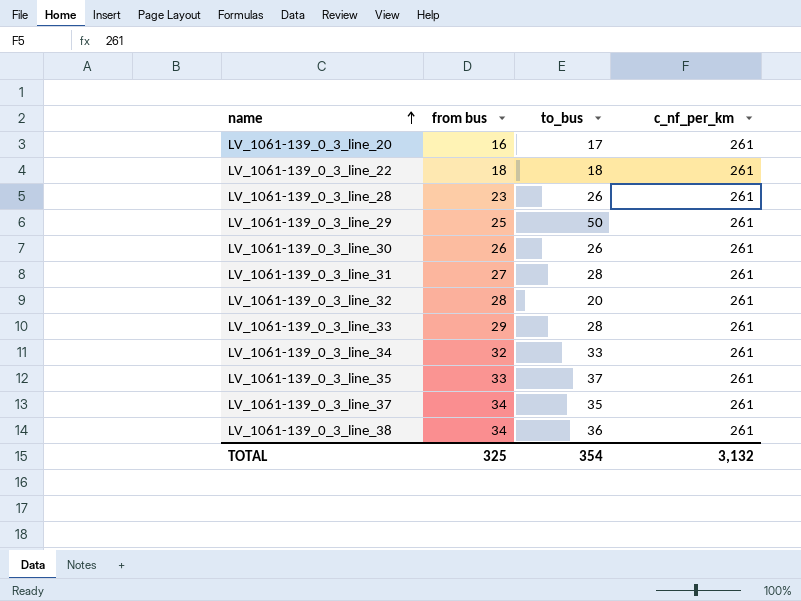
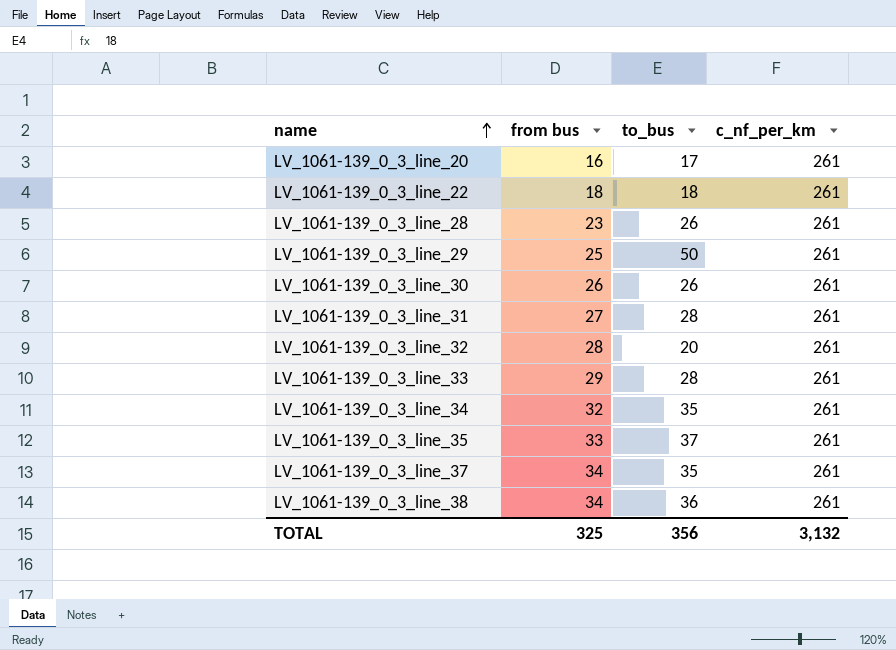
LV_1061-139_0_3_line_34 | to_bus: 33 -> 35
TOTAL | to_bus: 354 -> 356

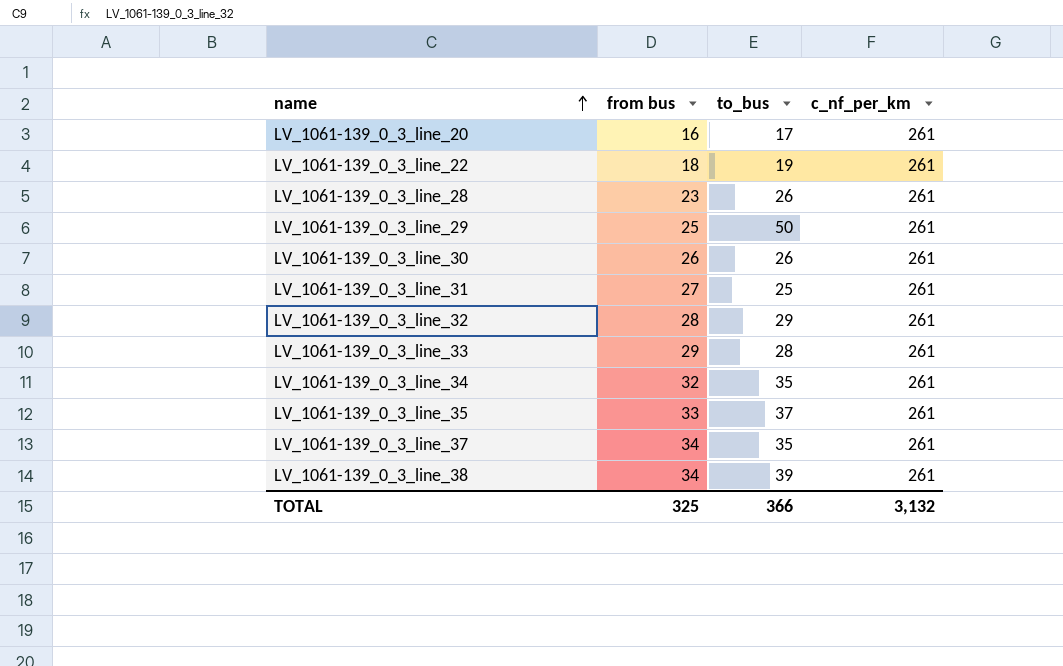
LV_1061-139_0_3_line_22 | to_bus: 18 -> 19
LV_1061-139_0_3_line_31 | to_bus: 28 -> 25
LV_1061-139_0_3_line_32 | to_bus: 20 -> 29
LV_1061-139_0_3_line_38 | to_bus: 36 -> 39
TOTAL | to_bus: 356 -> 366

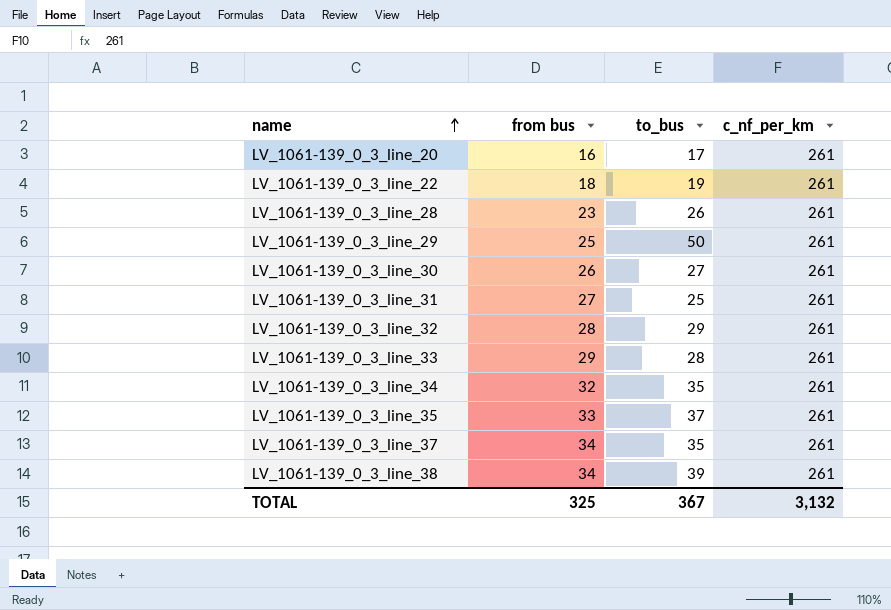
LV_1061-139_0_3_line_30 | to_bus: 26 -> 27
TOTAL | to_bus: 366 -> 367

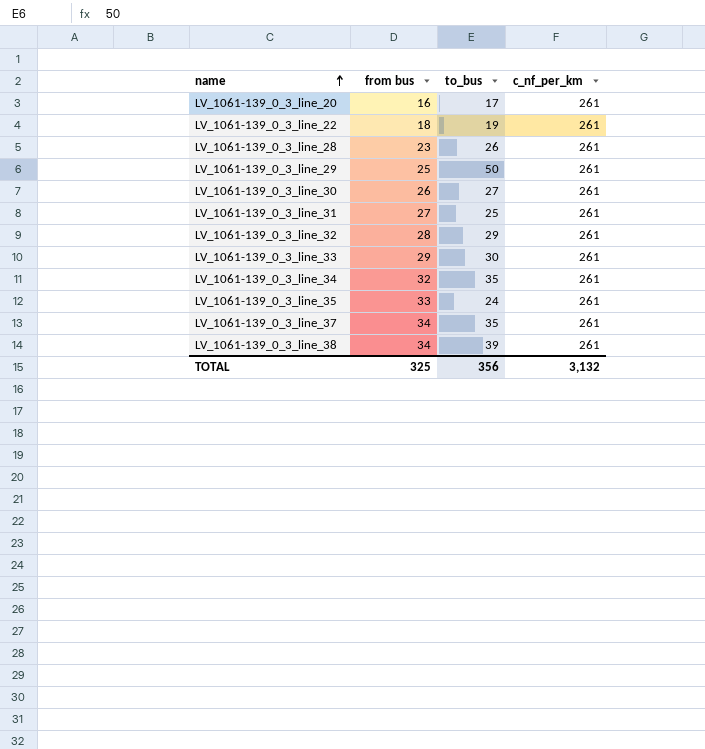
LV_1061-139_0_3_line_33 | to_bus: 28 -> 30
LV_1061-139_0_3_line_35 | to_bus: 37 -> 24
TOTAL | to_bus: 367 -> 356

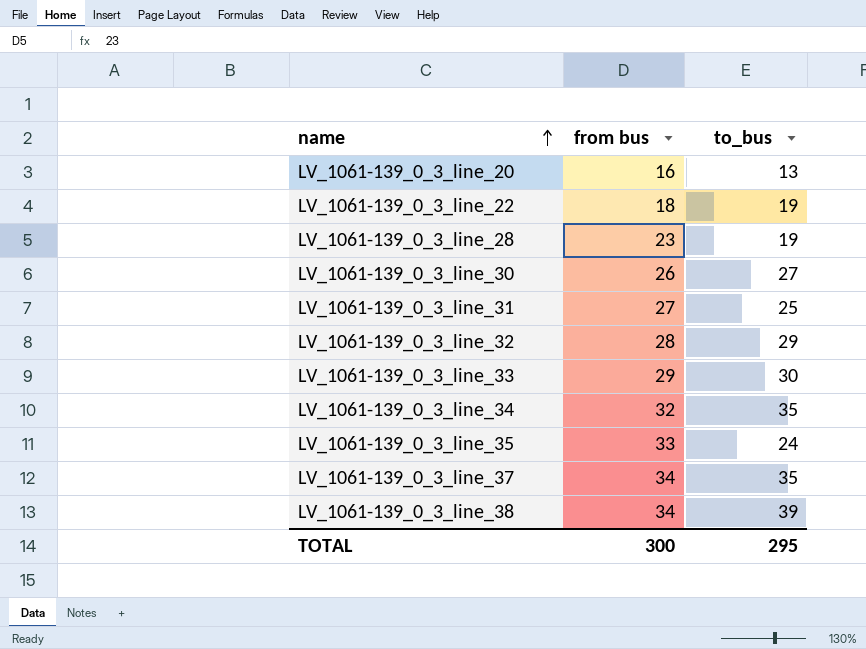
column c_nf_per_km | position: 4 -> none
row LV_1061-139_0_3_line_29: 25 | 50 | 261 -> none
LV_1061-139_0_3_line_20 | to_bus: 17 -> 13
LV_1061-139_0_3_line_28 | to_bus: 26 -> 19
TOTAL | from bus: 325 -> 300
TOTAL | to_bus: 356 -> 295

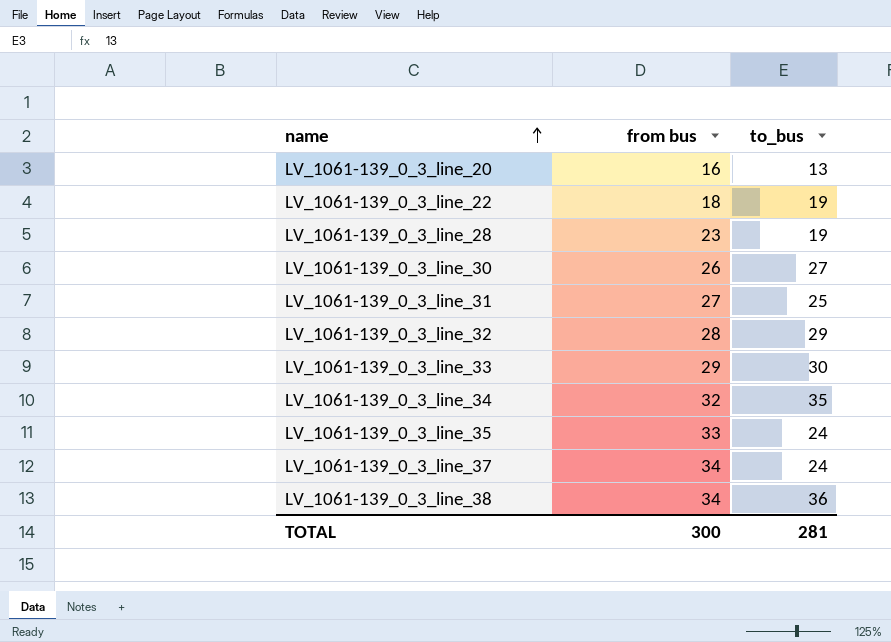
LV_1061-139_0_3_line_37 | to_bus: 35 -> 24
LV_1061-139_0_3_line_38 | to_bus: 39 -> 36
TOTAL | to_bus: 295 -> 281

